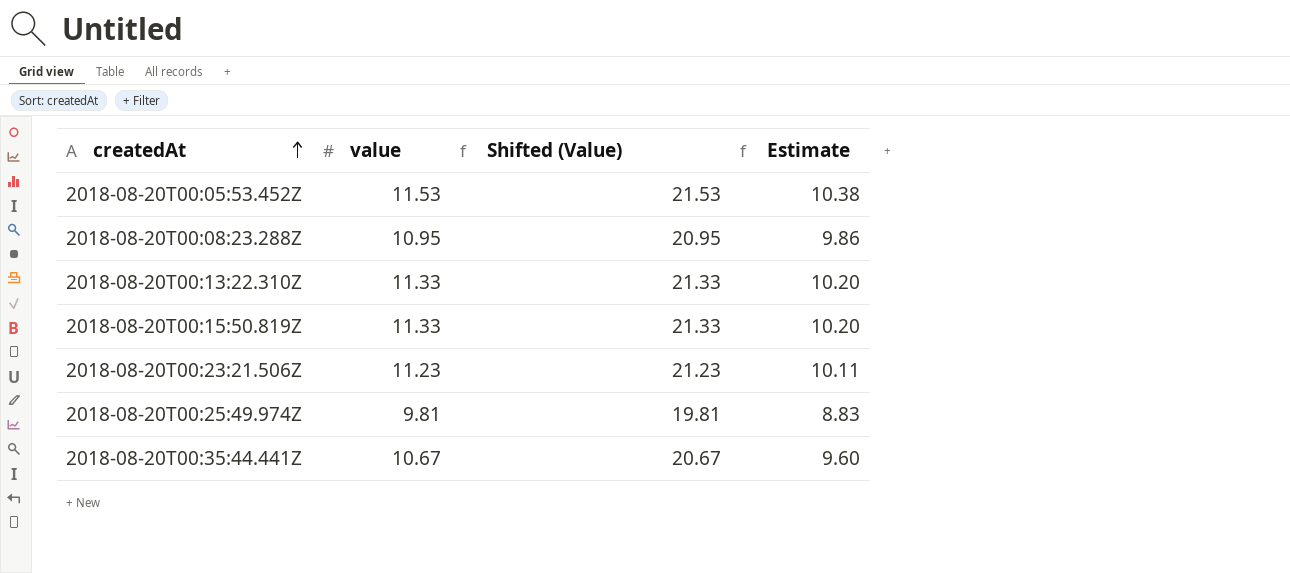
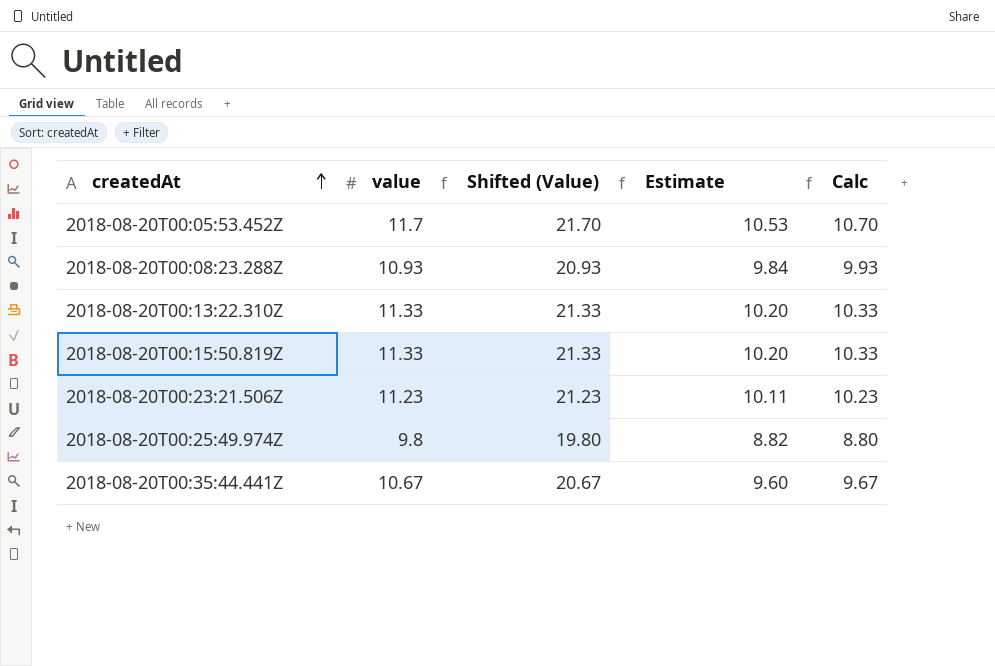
column Calc | formula: none -> [value] - 1
2018-08-20T00:05:53.452Z | value: 11.53 -> 11.7
2018-08-20T00:05:53.452Z | Shifted (Value): 21.53 -> 21.70
2018-08-20T00:05:53.452Z | Estimate: 10.38 -> 10.53
2018-08-20T00:08:23.288Z | value: 10.95 -> 10.93
2018-08-20T00:08:23.288Z | Shifted (Value): 20.95 -> 20.93
2018-08-20T00:08:23.288Z | Estimate: 9.86 -> 9.84
2018-08-20T00:25:49.974Z | value: 9.81 -> 9.8
2018-08-20T00:25:49.974Z | Shifted (Value): 19.81 -> 19.80
2018-08-20T00:25:49.974Z | Estimate: 8.83 -> 8.82

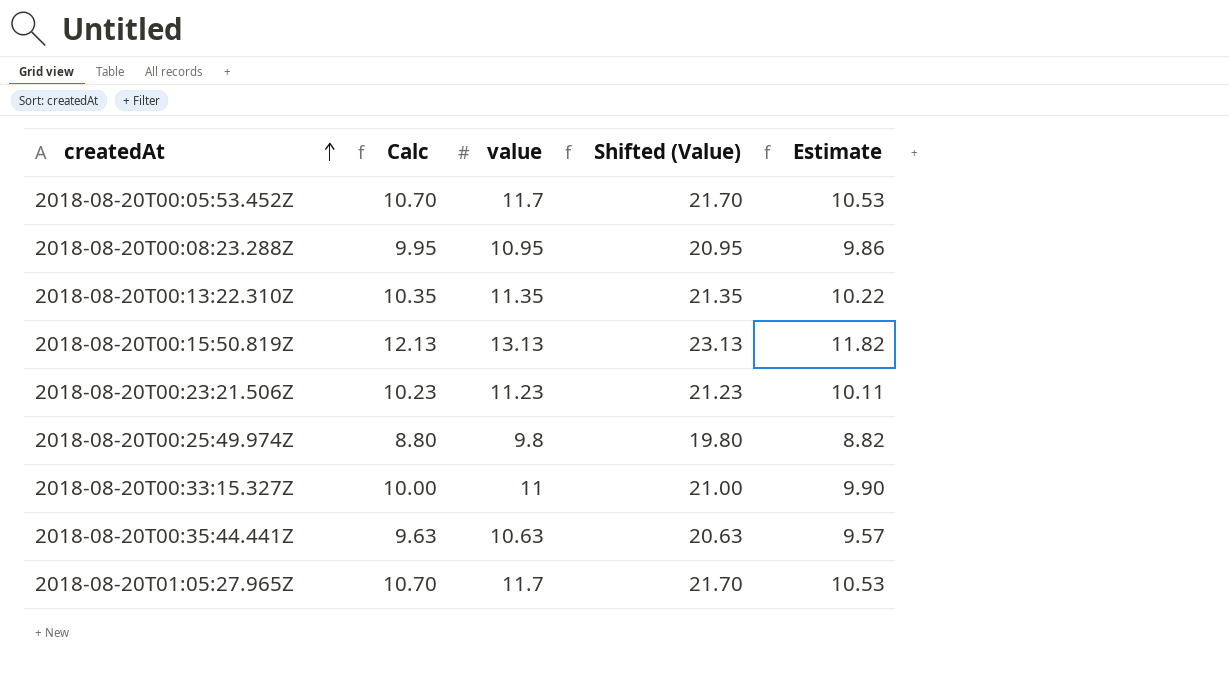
column Calc | position: 5 -> 2
2018-08-20T00:08:23.288Z | Calc: 9.93 -> 9.95
2018-08-20T00:08:23.288Z | value: 10.93 -> 10.95
2018-08-20T00:08:23.288Z | Shifted (Value): 20.93 -> 20.95
2018-08-20T00:08:23.288Z | Estimate: 9.84 -> 9.86
2018-08-20T00:13:22.310Z | Calc: 10.33 -> 10.35
2018-08-20T00:13:22.310Z | value: 11.33 -> 11.35
2018-08-20T00:13:22.310Z | Shifted (Value): 21.33 -> 21.35
2018-08-20T00:13:22.310Z | Estimate: 10.20 -> 10.22
2018-08-20T00:15:50.819Z | Calc: 10.33 -> 12.13
2018-08-20T00:15:50.819Z | value: 11.33 -> 13.13
2018-08-20T00:15:50.819Z | Shifted (Value): 21.33 -> 23.13
2018-08-20T00:15:50.819Z | Estimate: 10.20 -> 11.82
row 2018-08-20T00:33:15.327Z: none -> 10.00 | 11 | 21.00 | 9.90
2018-08-20T00:35:44.441Z | Calc: 9.67 -> 9.63
2018-08-20T00:35:44.441Z | value: 10.67 -> 10.63
2018-08-20T00:35:44.441Z | Shifted (Value): 20.67 -> 20.63
2018-08-20T00:35:44.441Z | Estimate: 9.60 -> 9.57
row 2018-08-20T01:05:27.965Z: none -> 10.70 | 11.7 | 21.70 | 10.53

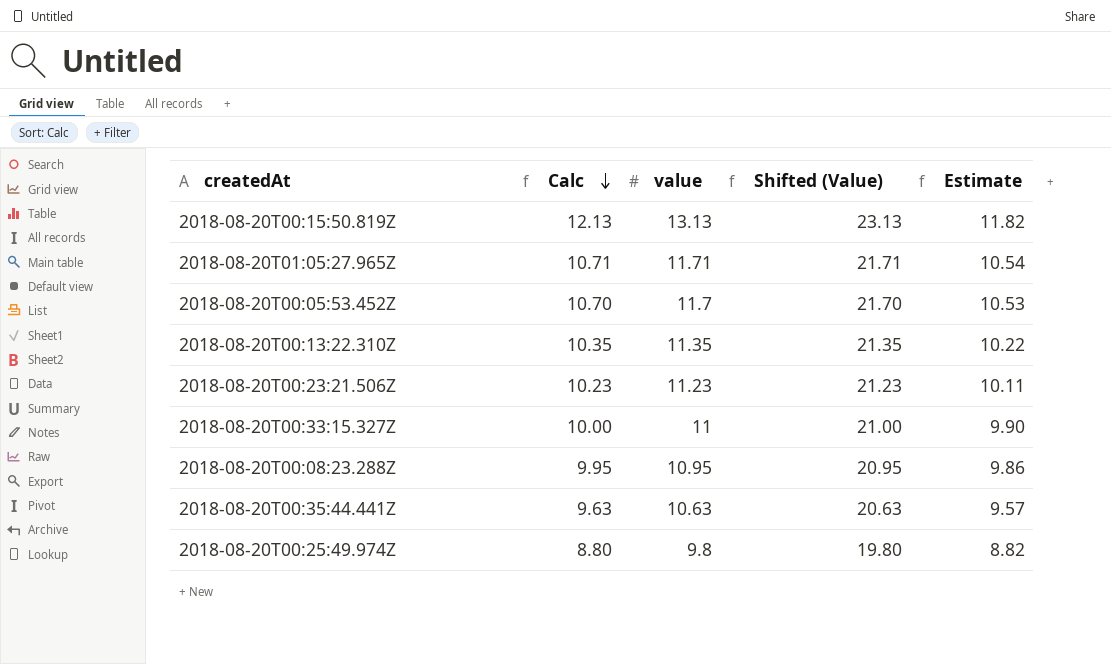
row order: createdAt ascending -> Calc descending
2018-08-20T01:05:27.965Z | Calc: 10.70 -> 10.71
2018-08-20T01:05:27.965Z | value: 11.7 -> 11.71
2018-08-20T01:05:27.965Z | Shifted (Value): 21.70 -> 21.71
2018-08-20T01:05:27.965Z | Estimate: 10.53 -> 10.54

